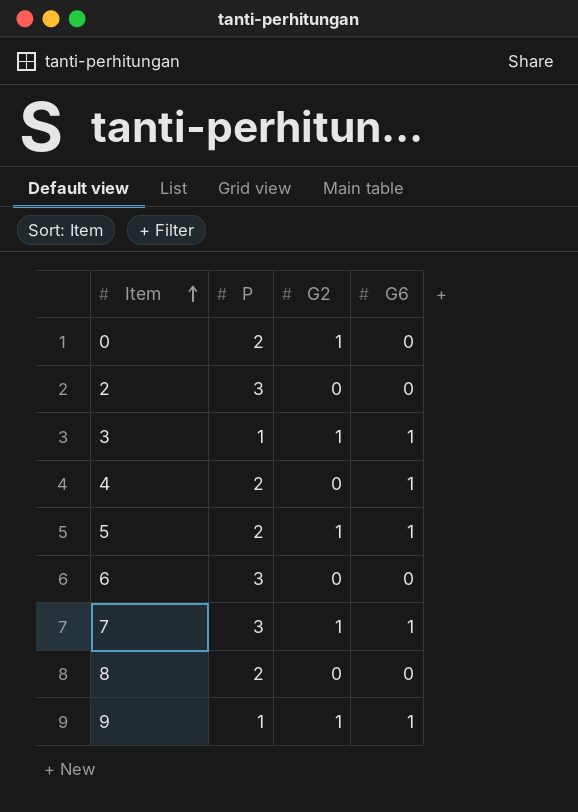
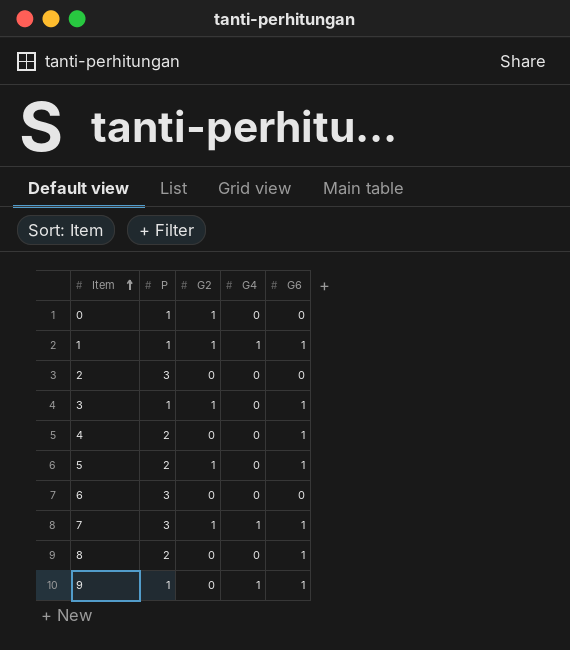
column G4 | position: none -> 4
0 | P: 2 -> 1
row 1: none -> 1 | 1 | 1 | 1
8 | G6: 0 -> 1
9 | G2: 1 -> 0

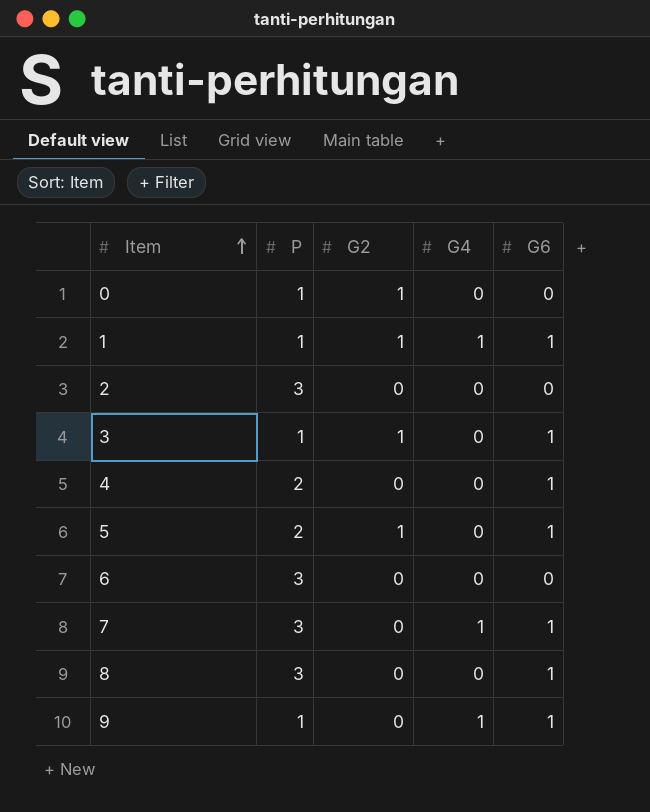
7 | G2: 1 -> 0
8 | P: 2 -> 3

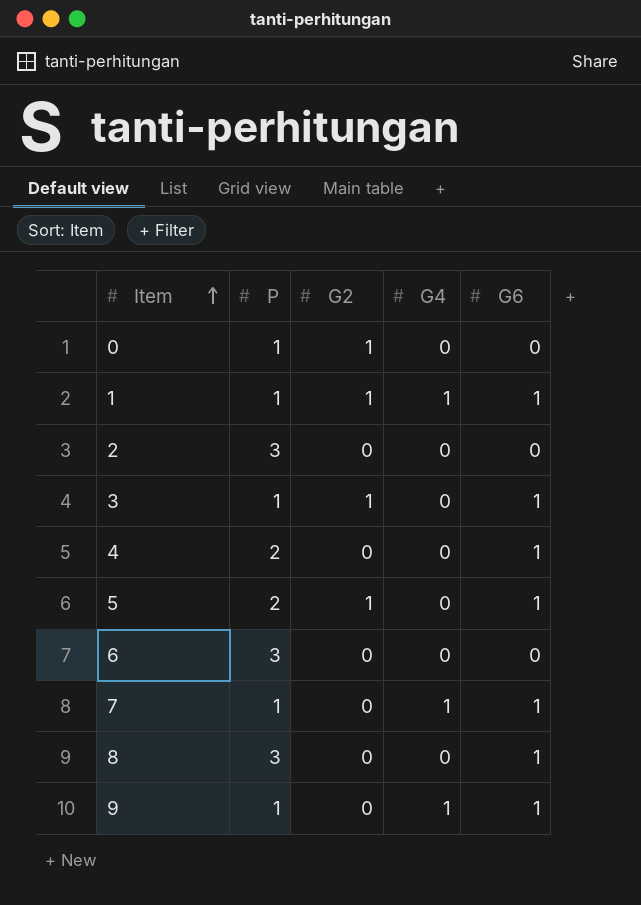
7 | P: 3 -> 1

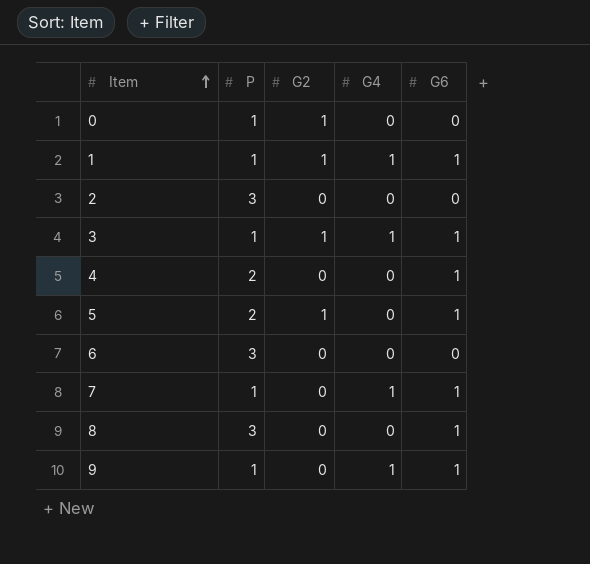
3 | G4: 0 -> 1

